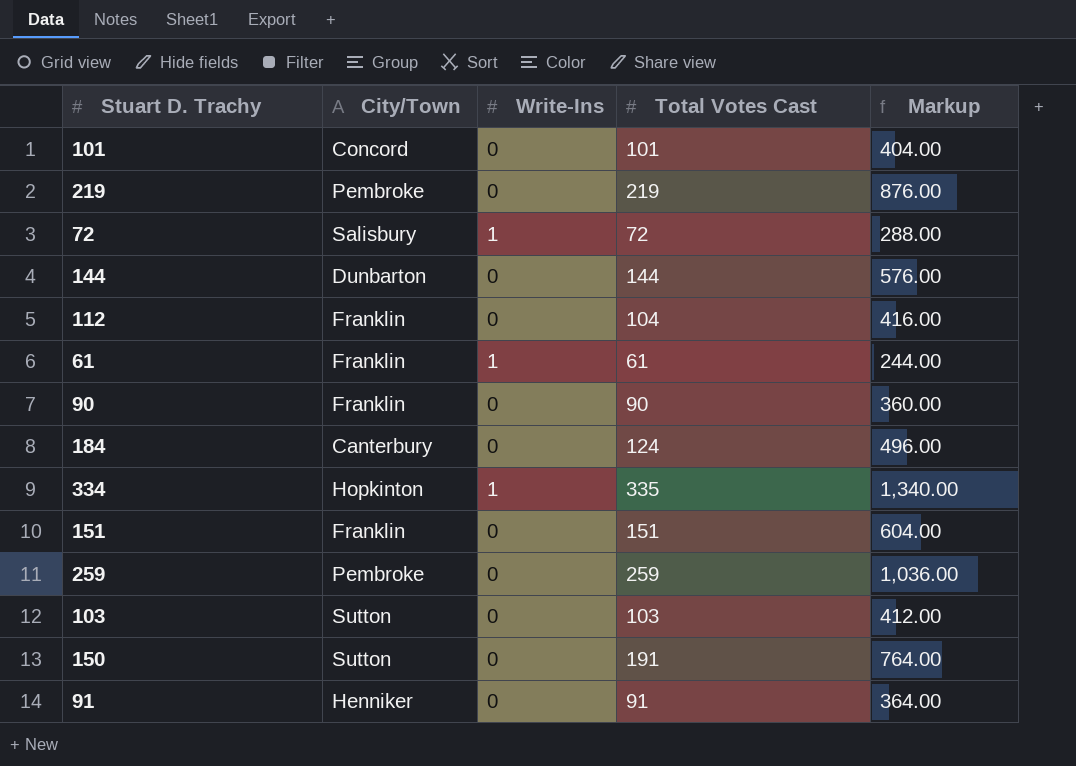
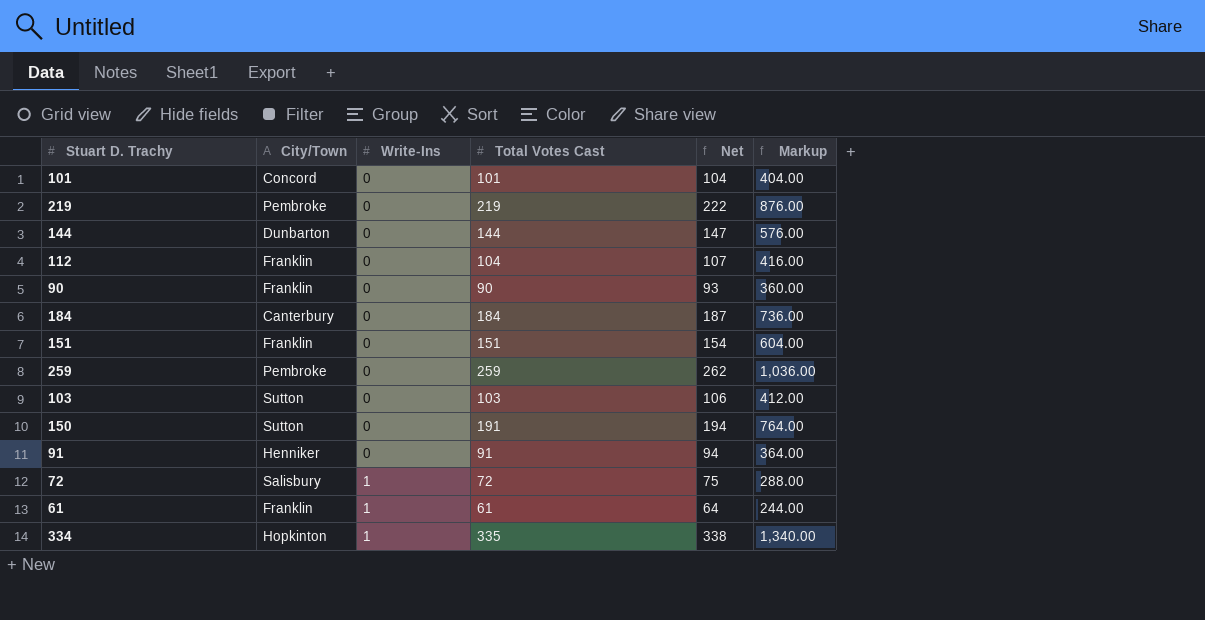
row order: none -> Write-Ins ascending
column Net | formula: none -> [Total Votes Cast] + 3
184 | Total Votes Cast: 124 -> 184
184 | Markup: 496.00 -> 736.00

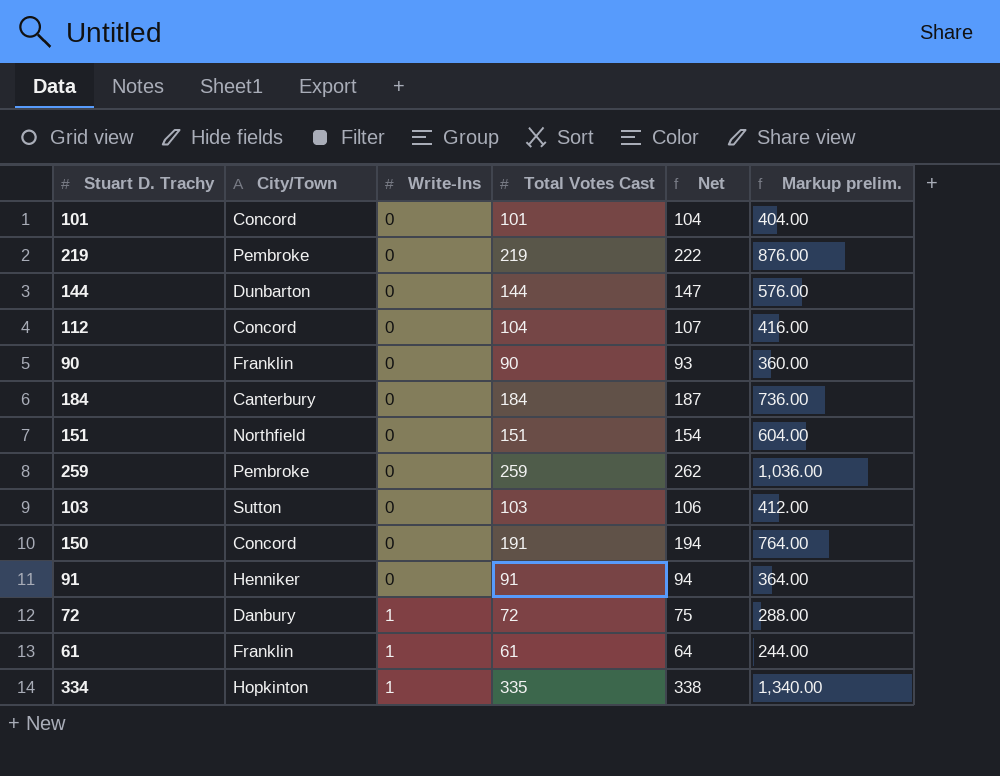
column name: Markup -> Markup prelim.
112 | City/Town: Franklin -> Concord
151 | City/Town: Franklin -> Northfield
150 | City/Town: Sutton -> Concord
72 | City/Town: Salisbury -> Danbury

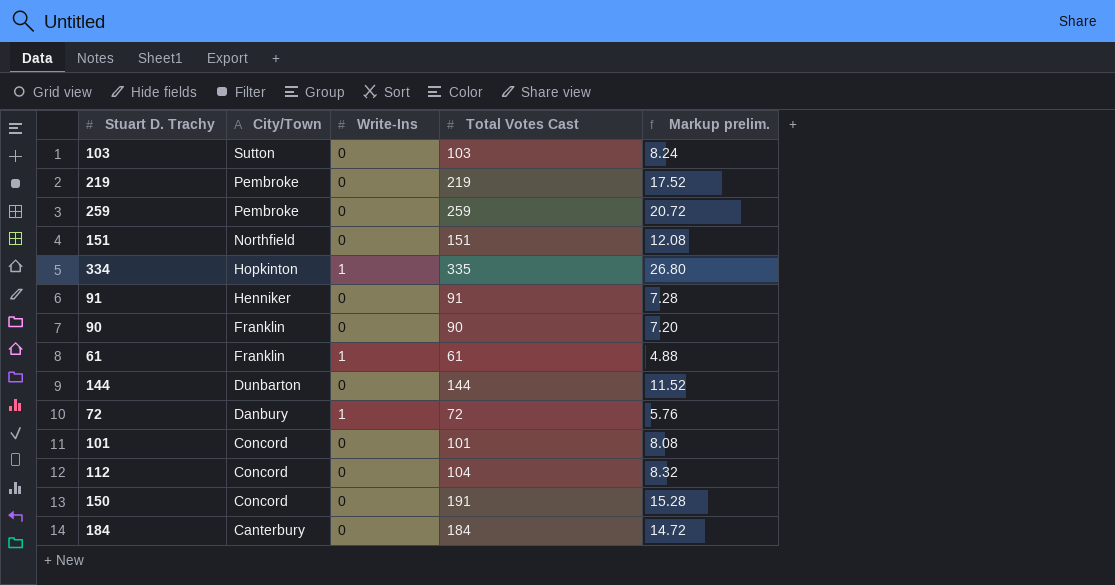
row order: Write-Ins ascending -> City/Town descending
column Net | formula: [Total Votes Cast] + 3 -> none
column Markup prelim. | formula: [Total Votes Cast] * 4 -> [Total Votes Cast] * 0.08

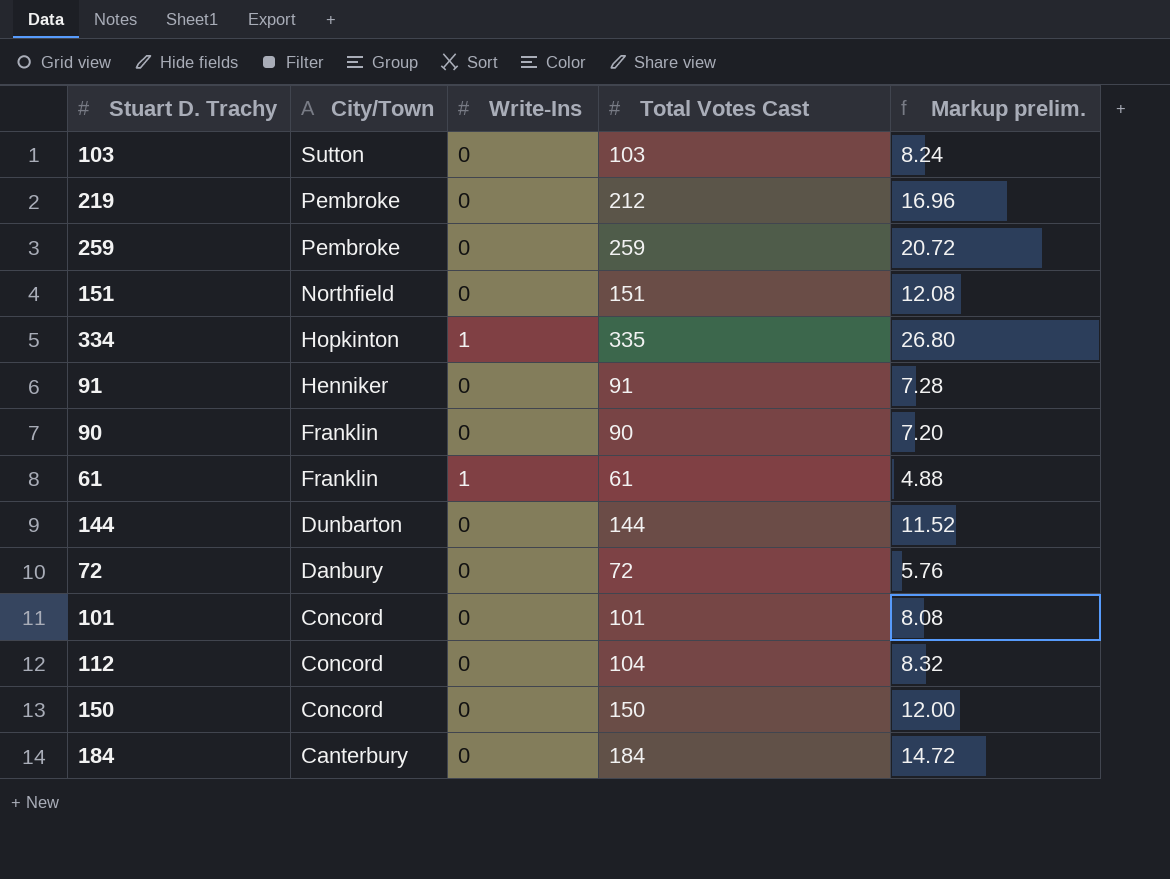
219 | Total Votes Cast: 219 -> 212
219 | Markup prelim.: 17.52 -> 16.96
72 | Write-Ins: 1 -> 0
150 | Total Votes Cast: 191 -> 150
150 | Markup prelim.: 15.28 -> 12.00

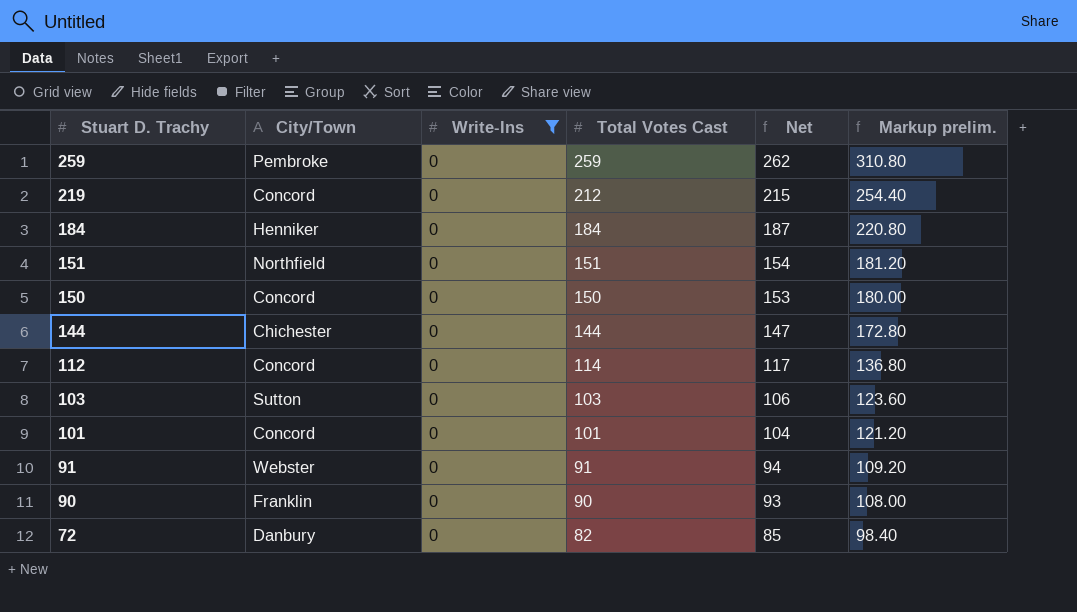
filter: none -> Write-Ins = 0
row order: City/Town descending -> Stuart D. Trachy descending
column Net | formula: none -> [Total Votes Cast] + 3
column Markup prelim. | formula: [Total Votes Cast] * 0.08 -> [Total Votes Cast] * 1.2
219 | City/Town: Pembroke -> Concord
184 | City/Town: Canterbury -> Henniker
144 | City/Town: Dunbarton -> Chichester
112 | Total Votes Cast: 104 -> 114
91 | City/Town: Henniker -> Webster
72 | Total Votes Cast: 72 -> 82

